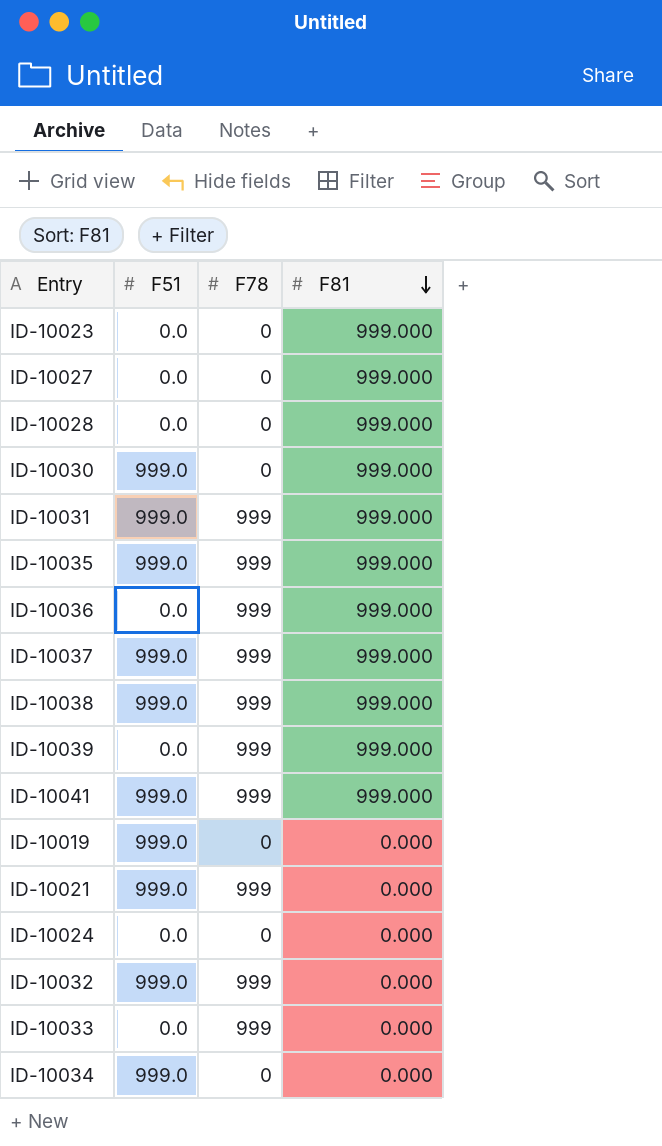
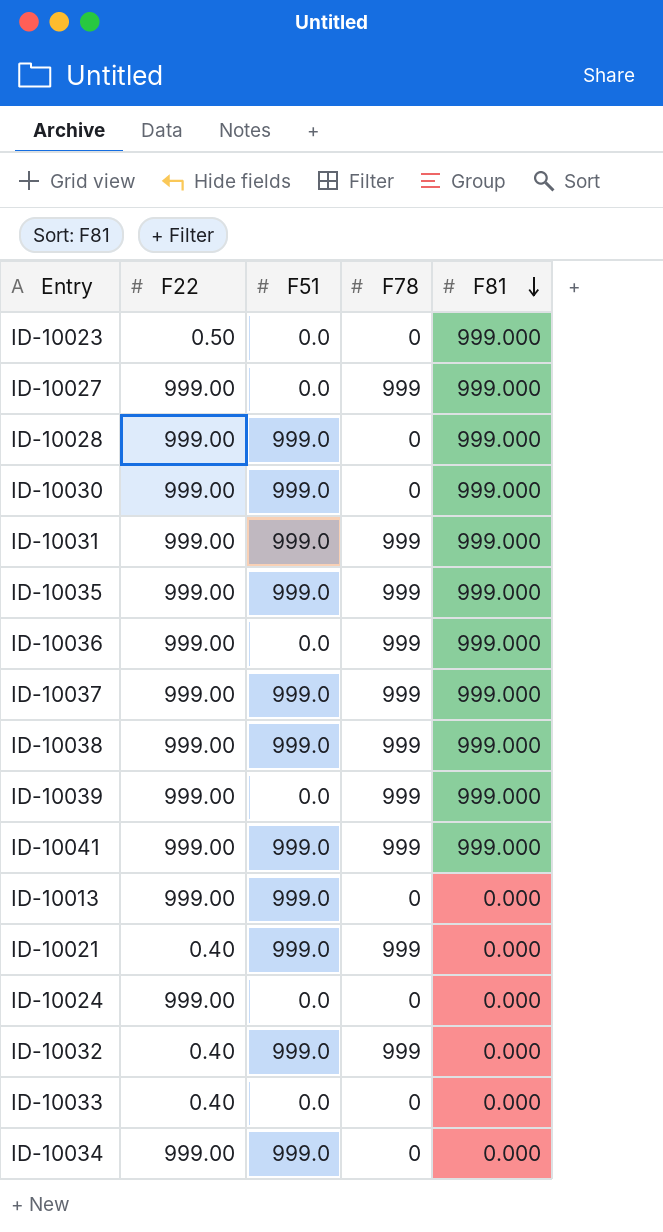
column F22 | position: none -> 2
row ID-10019: 999.0 | 0 | 0.000 -> none
ID-10027 | F78: 0 -> 999
ID-10028 | F51: 0.0 -> 999.0
row ID-10013: none -> 999.00 | 999.0 | 0 | 0.000
ID-10033 | F78: 999 -> 0

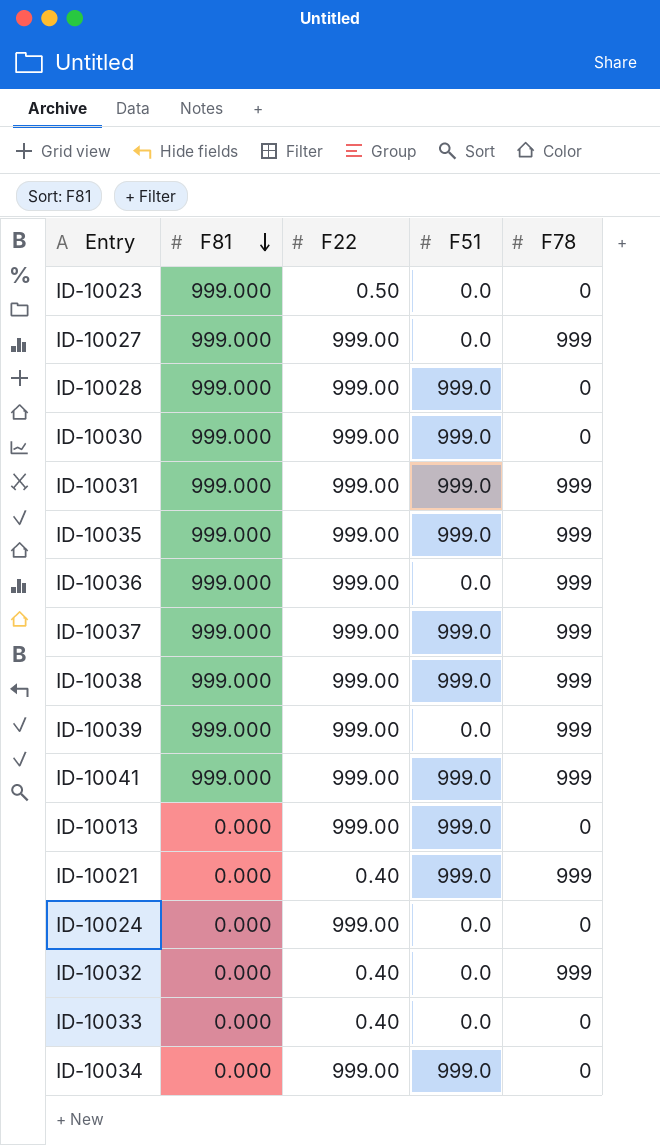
column F81 | position: 5 -> 2
ID-10032 | F51: 999.0 -> 0.0

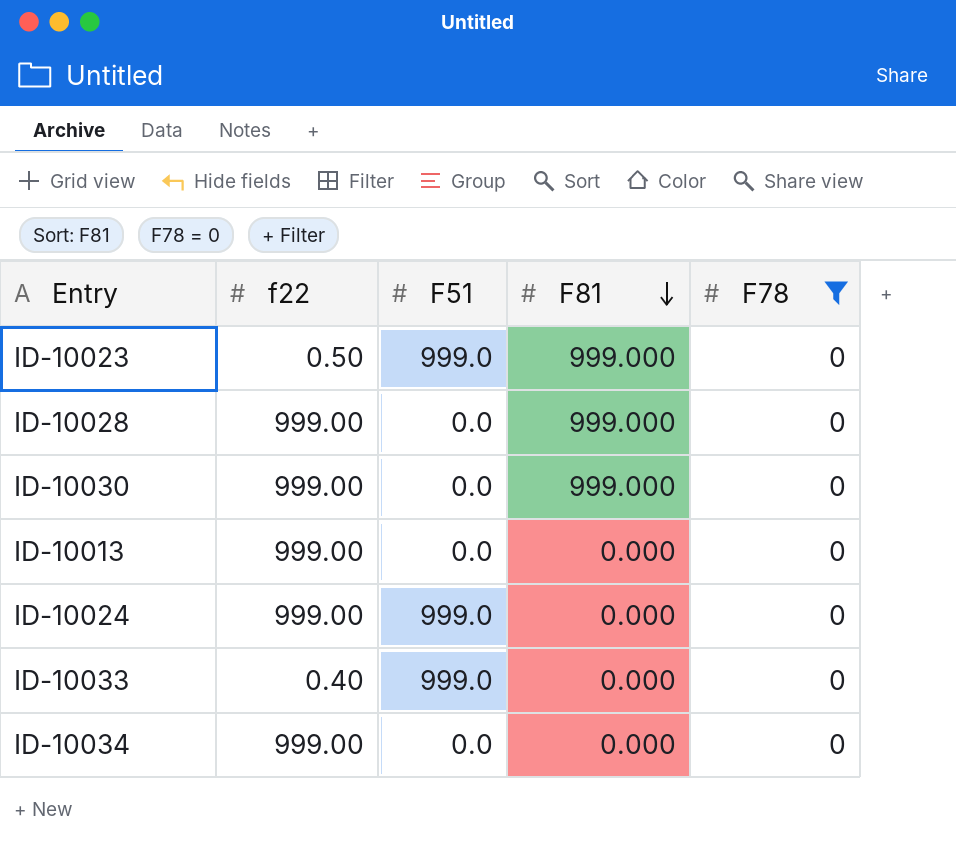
filter: none -> F78 = 0
column name: F22 -> f22
column F81 | position: 2 -> 4
ID-10023 | F51: 0.0 -> 999.0
ID-10028 | F51: 999.0 -> 0.0
ID-10030 | F51: 999.0 -> 0.0
ID-10013 | F51: 999.0 -> 0.0
ID-10024 | F51: 0.0 -> 999.0
ID-10033 | F51: 0.0 -> 999.0
ID-10034 | F51: 999.0 -> 0.0

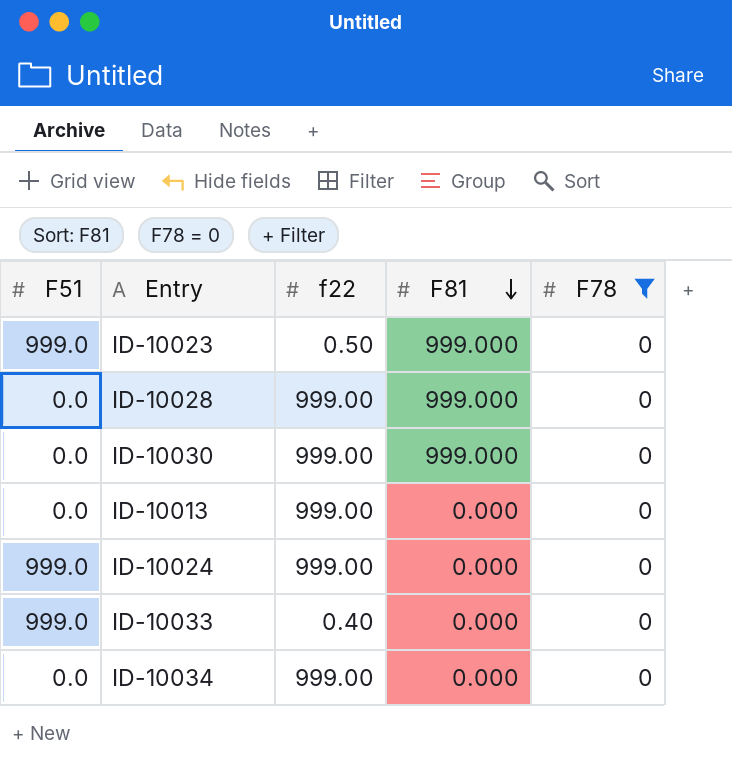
column F51 | position: 3 -> 1

